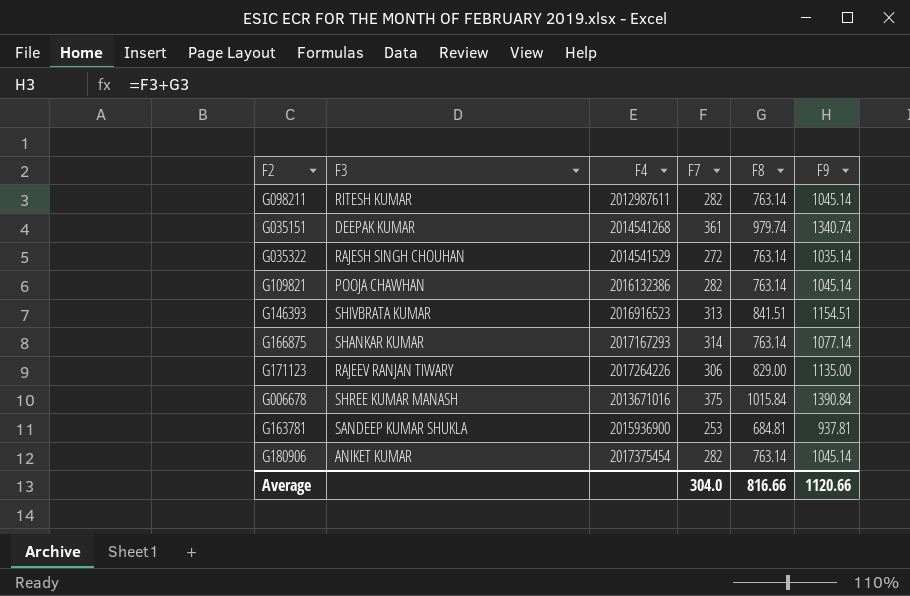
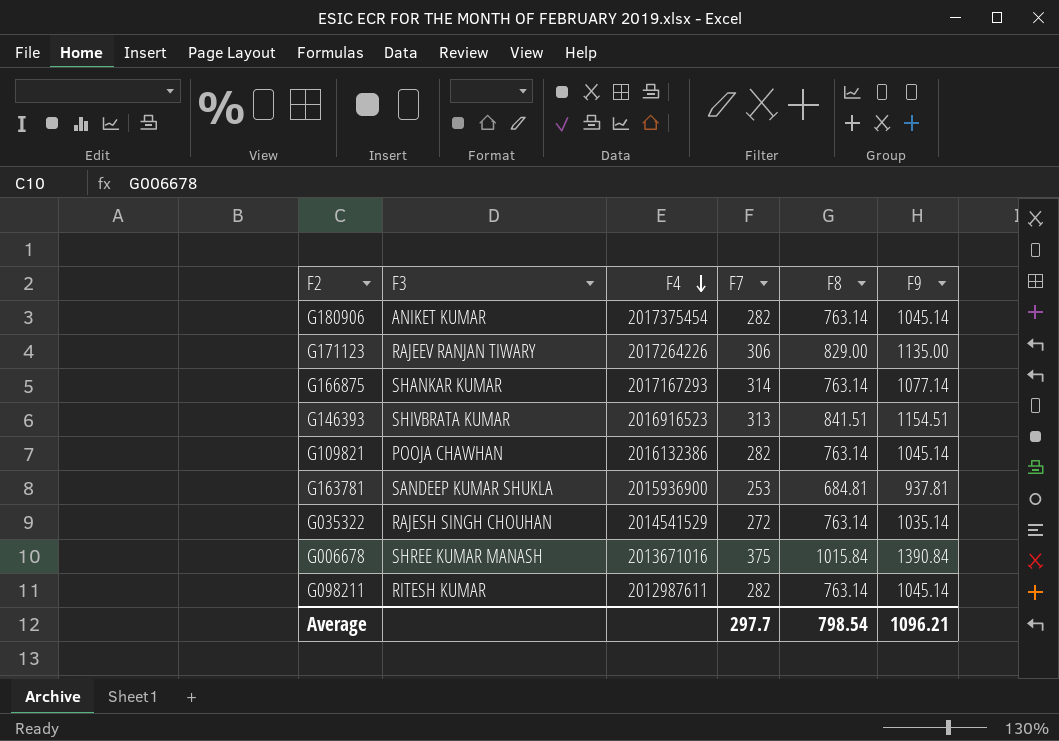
row order: none -> F4 descending
row G035151: DEEPAK KUMAR | 2014541268 | 361 | 979.74 | 1340.74 -> none
Average | F7: 304.0 -> 297.7
Average | F8: 816.66 -> 798.54
Average | F9: 1120.66 -> 1096.21

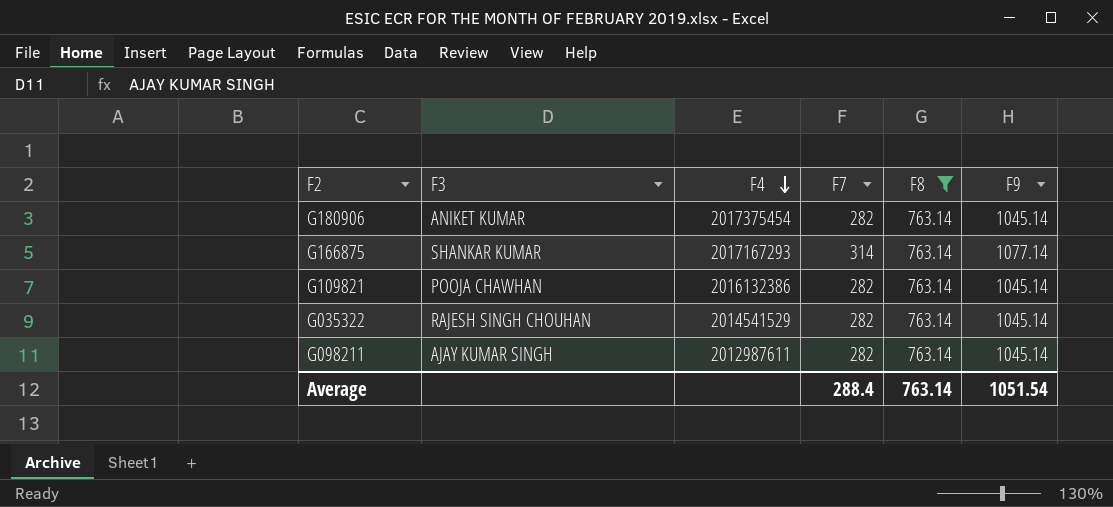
filter: none -> F8 = 763.14
G035322 | F7: 272 -> 282
G035322 | F9: 1035.14 -> 1045.14
G098211 | F3: RITESH KUMAR -> AJAY KUMAR SINGH
Average | F7: 297.7 -> 288.4
Average | F8: 798.54 -> 763.14
Average | F9: 1096.21 -> 1051.54

